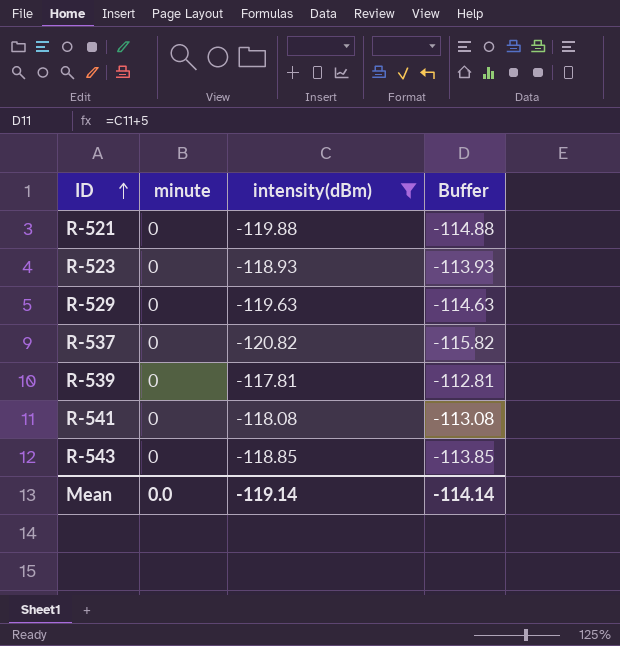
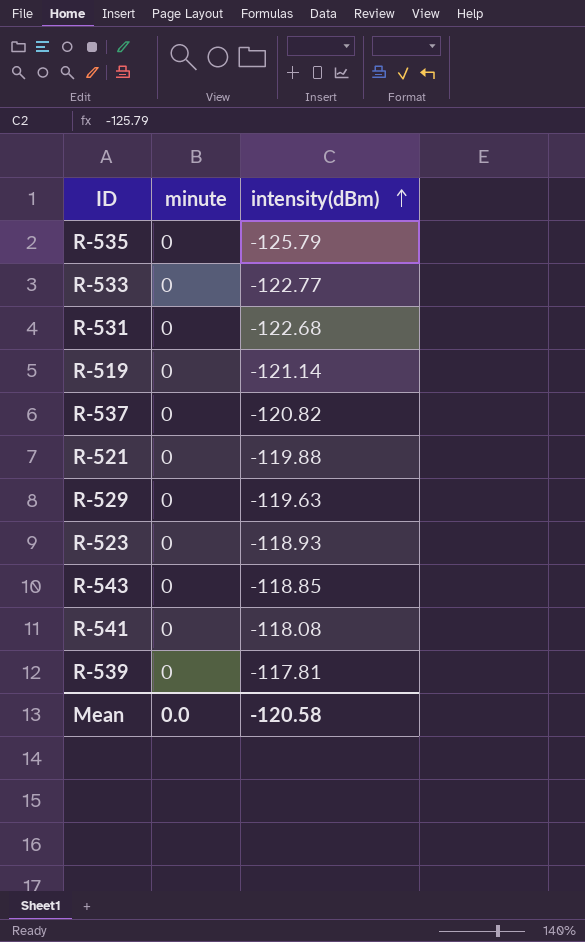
filter: intensity(dBm) >= -120.82 -> none
row order: ID ascending -> intensity(dBm) ascending
column Buffer | formula: [intensity(dBm)] + 5 -> none
Mean | intensity(dBm): -119.14 -> -120.58

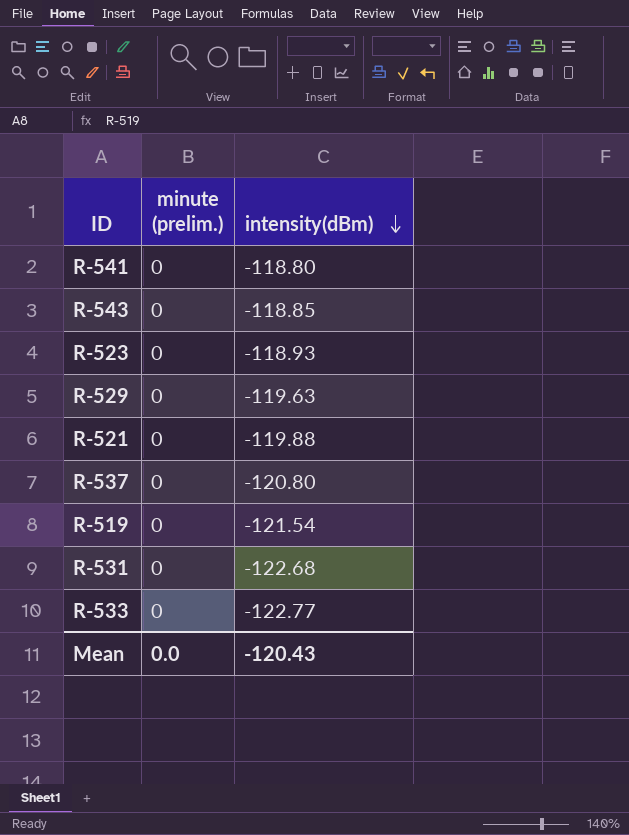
row order: intensity(dBm) ascending -> intensity(dBm) descending
column name: minute -> minute (prelim.)
row R-535: 0 | -125.79 -> none
row R-539: 0 | -117.81 -> none
R-541 | intensity(dBm): -118.08 -> -118.80
R-537 | intensity(dBm): -120.82 -> -120.80
R-519 | intensity(dBm): -121.14 -> -121.54
Mean | intensity(dBm): -120.58 -> -120.43

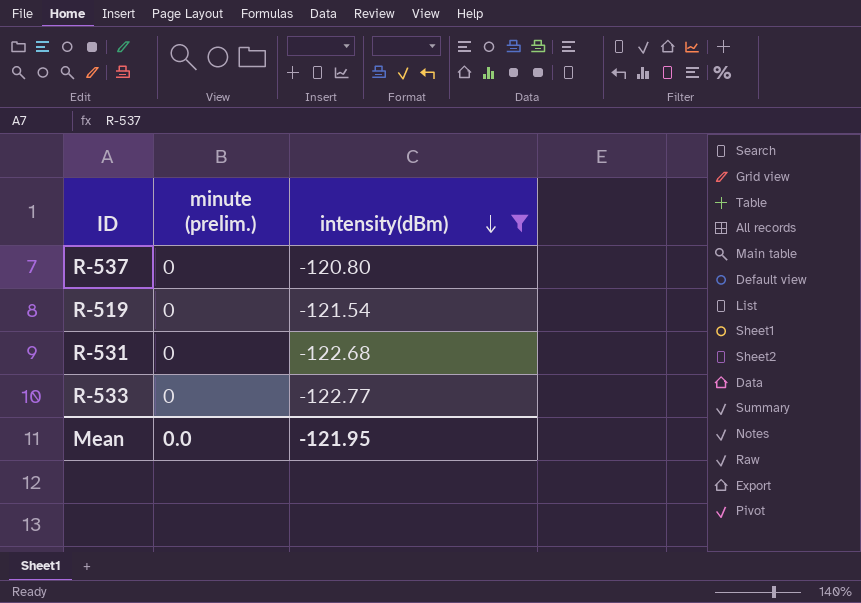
filter: none -> intensity(dBm) <= -120.80
Mean | intensity(dBm): -120.43 -> -121.95

